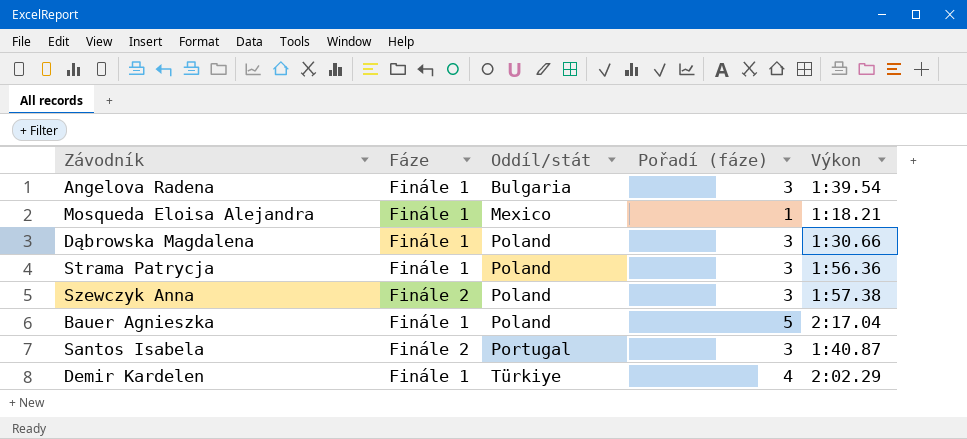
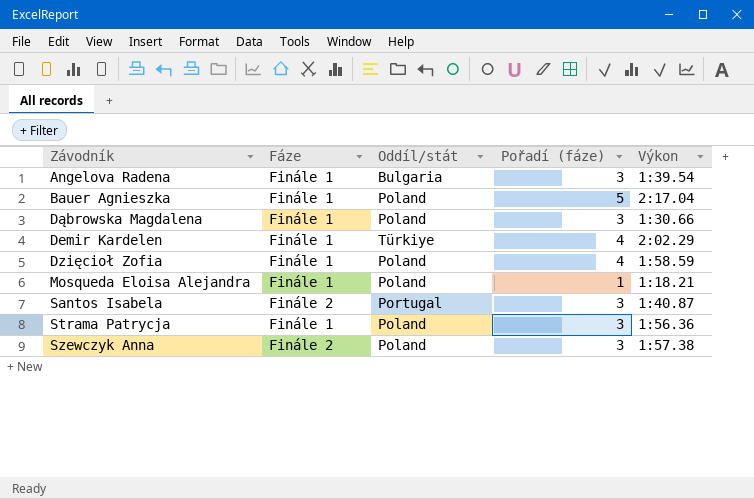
row order: Oddíl/stát ascending -> Závodník ascending
row Dzięcioł Zofia: none -> Finále 1 | Poland | 4 | 1:58.59
Mosqueda Eloisa Alejandra | Oddíl/stát: Mexico -> Poland

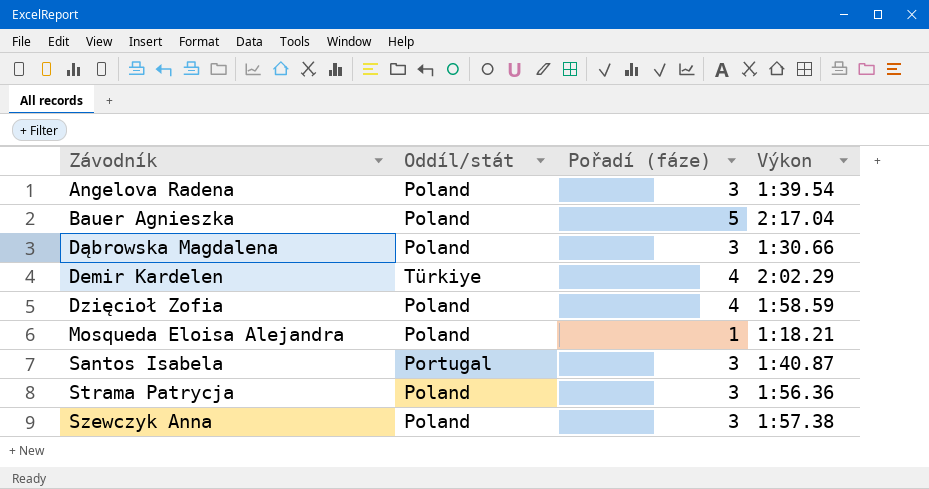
column Fáze | position: 2 -> none
Angelova Radena | Oddíl/stát: Bulgaria -> Poland

